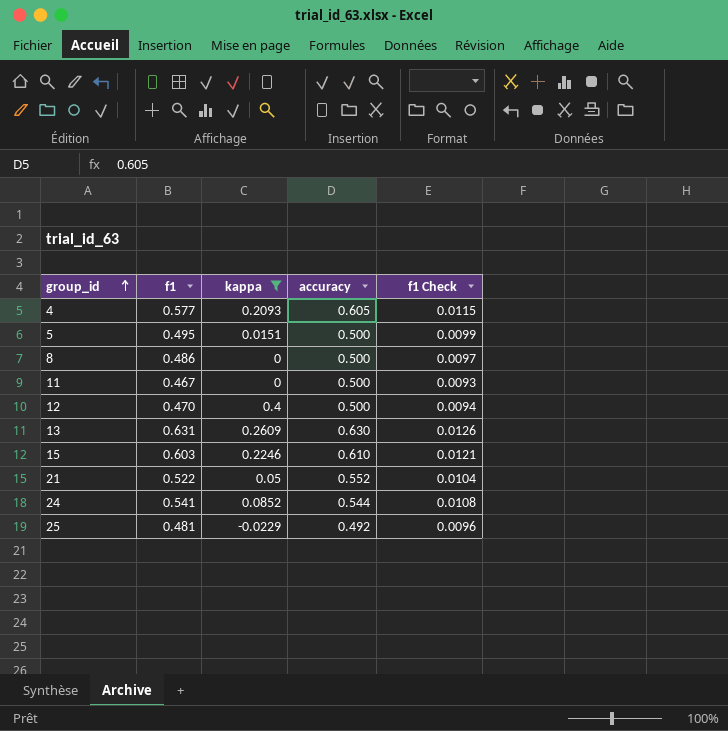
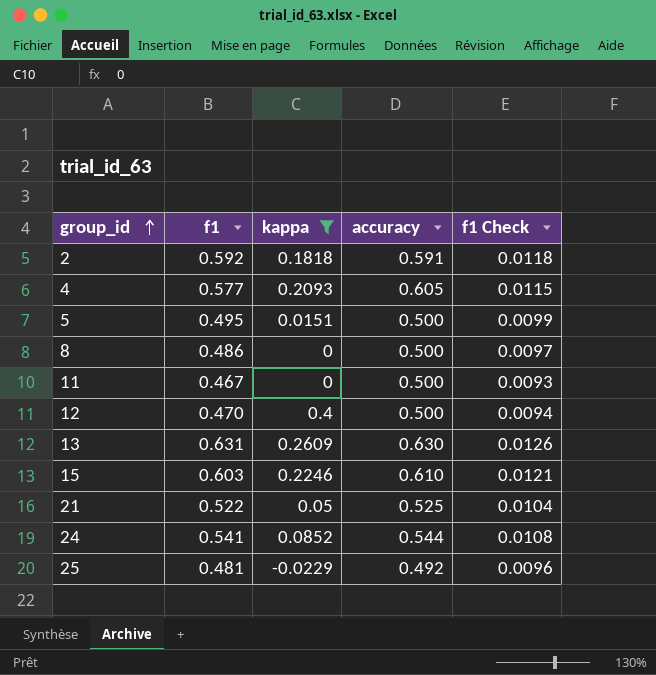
row 2: none -> 0.592 | 0.1818 | 0.591 | 0.0118
21 | accuracy: 0.552 -> 0.525

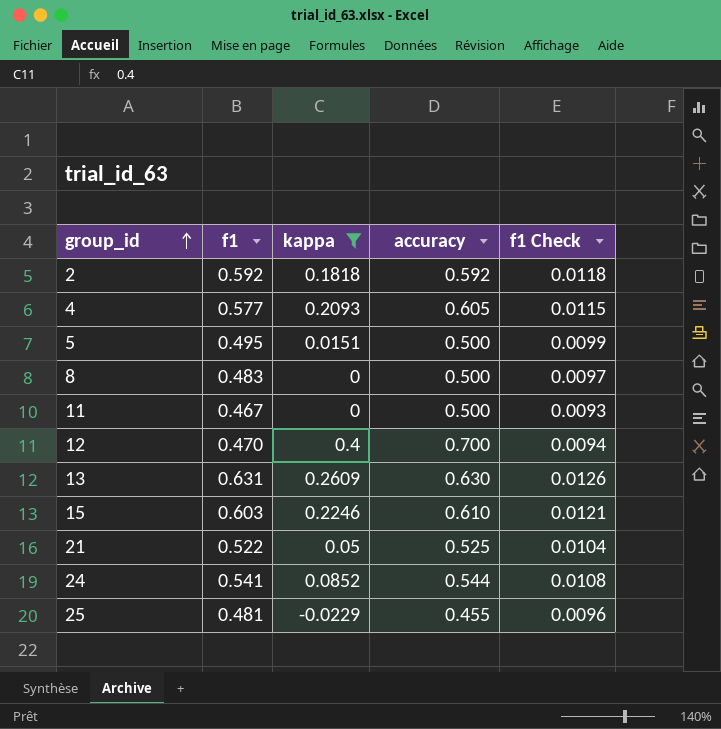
2 | accuracy: 0.591 -> 0.592
8 | f1: 0.486 -> 0.483
12 | accuracy: 0.500 -> 0.700
25 | accuracy: 0.492 -> 0.455

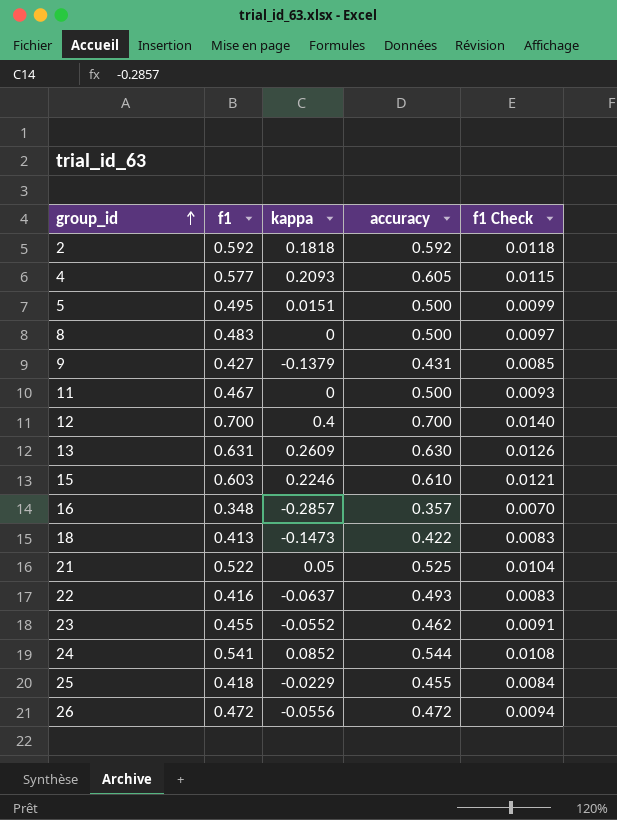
filter: kappa >= -0.0229 -> none
12 | f1: 0.470 -> 0.700
12 | f1 Check: 0.0094 -> 0.0140
25 | f1: 0.481 -> 0.418
25 | f1 Check: 0.0096 -> 0.0084

